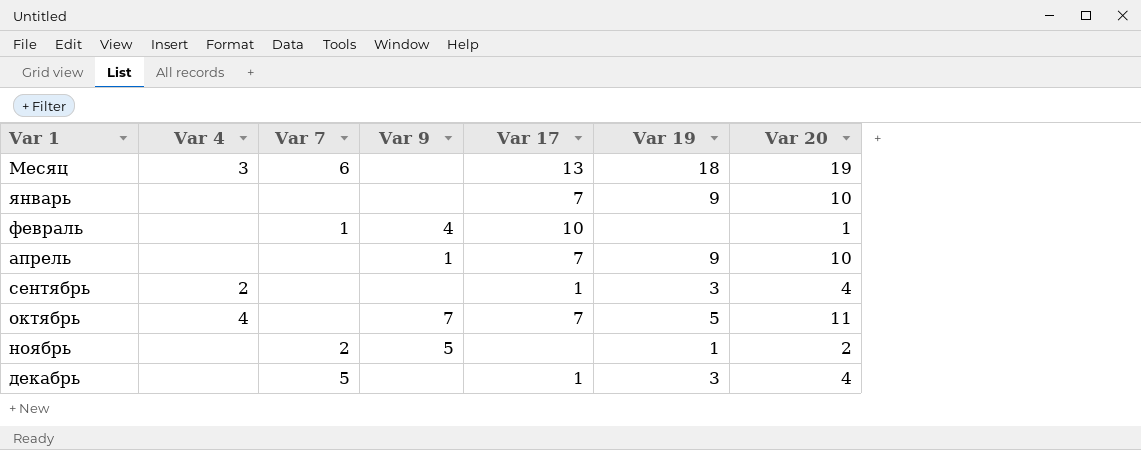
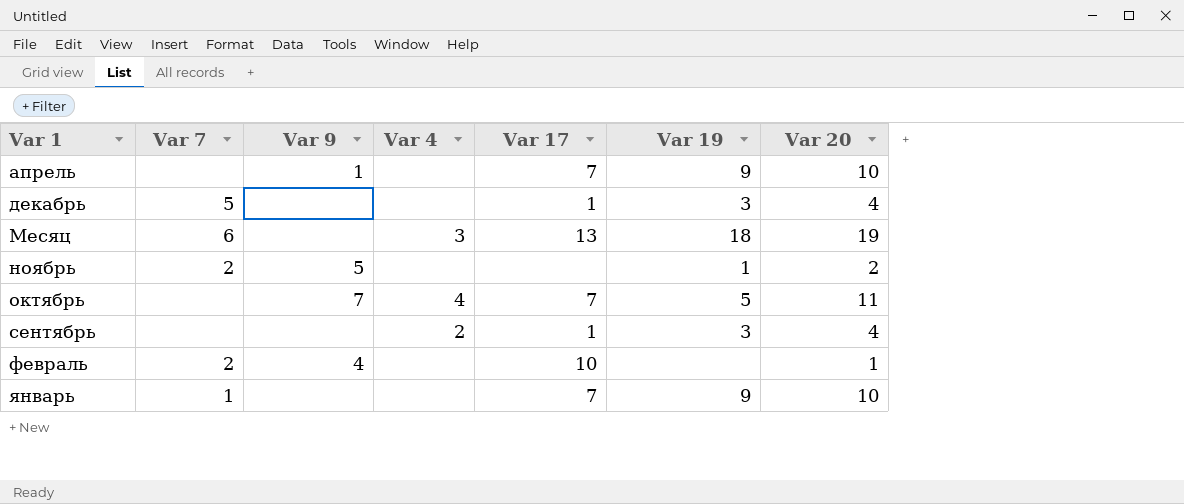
row order: none -> Var 1 ascending
column Var 4 | position: 2 -> 4
февраль | Var 7: 1 -> 2
январь | Var 7: none -> 1

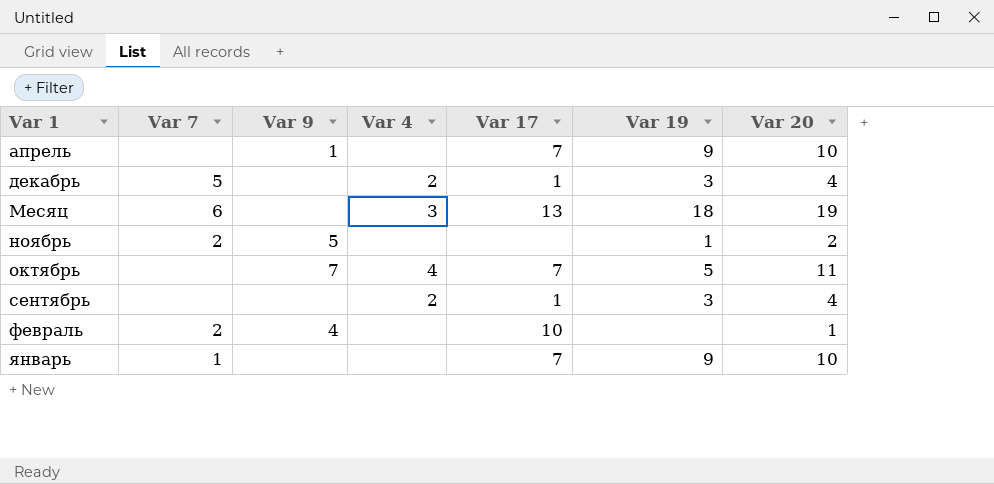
декабрь | Var 4: none -> 2

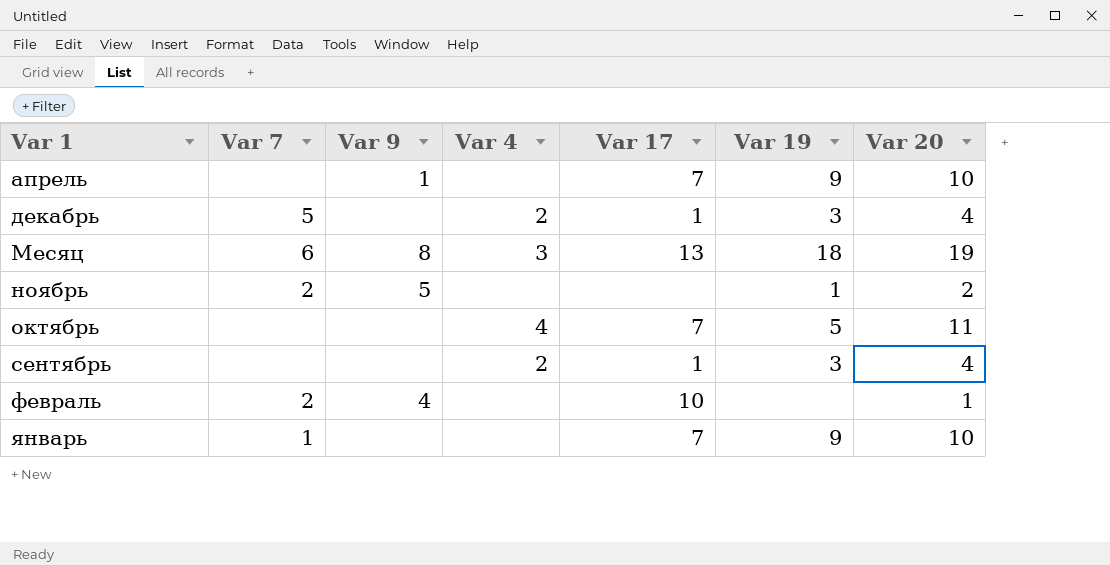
Месяц | Var 9: none -> 8
октябрь | Var 9: 7 -> none

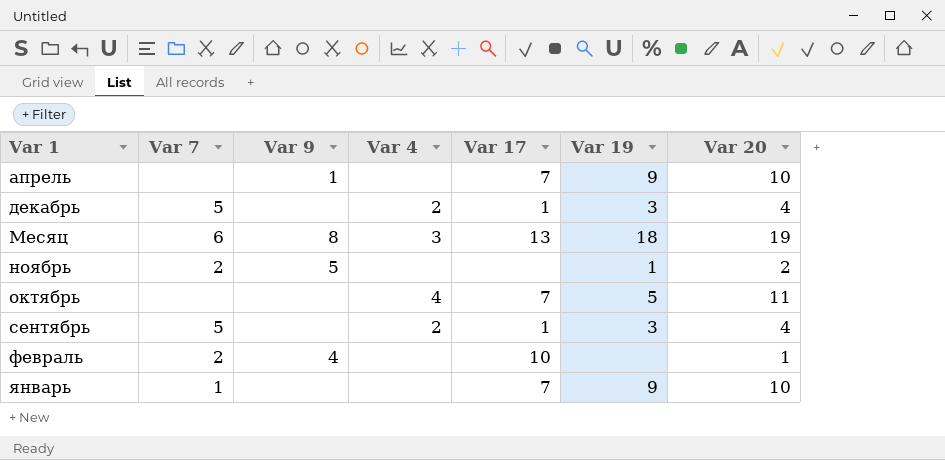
сентябрь | Var 7: none -> 5

